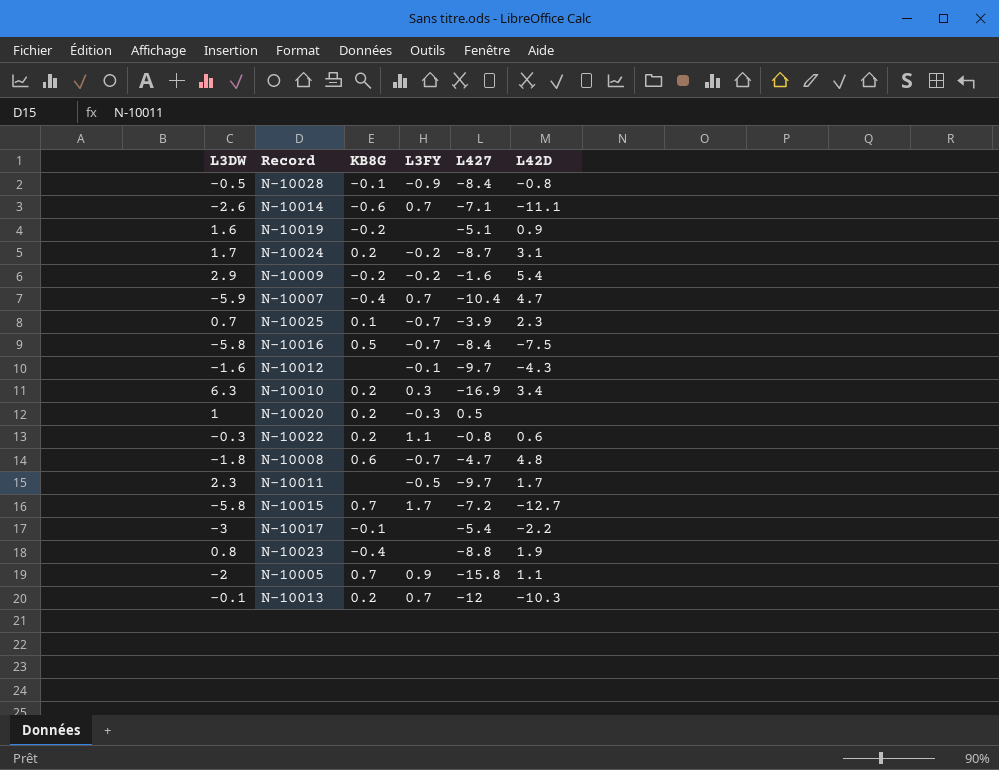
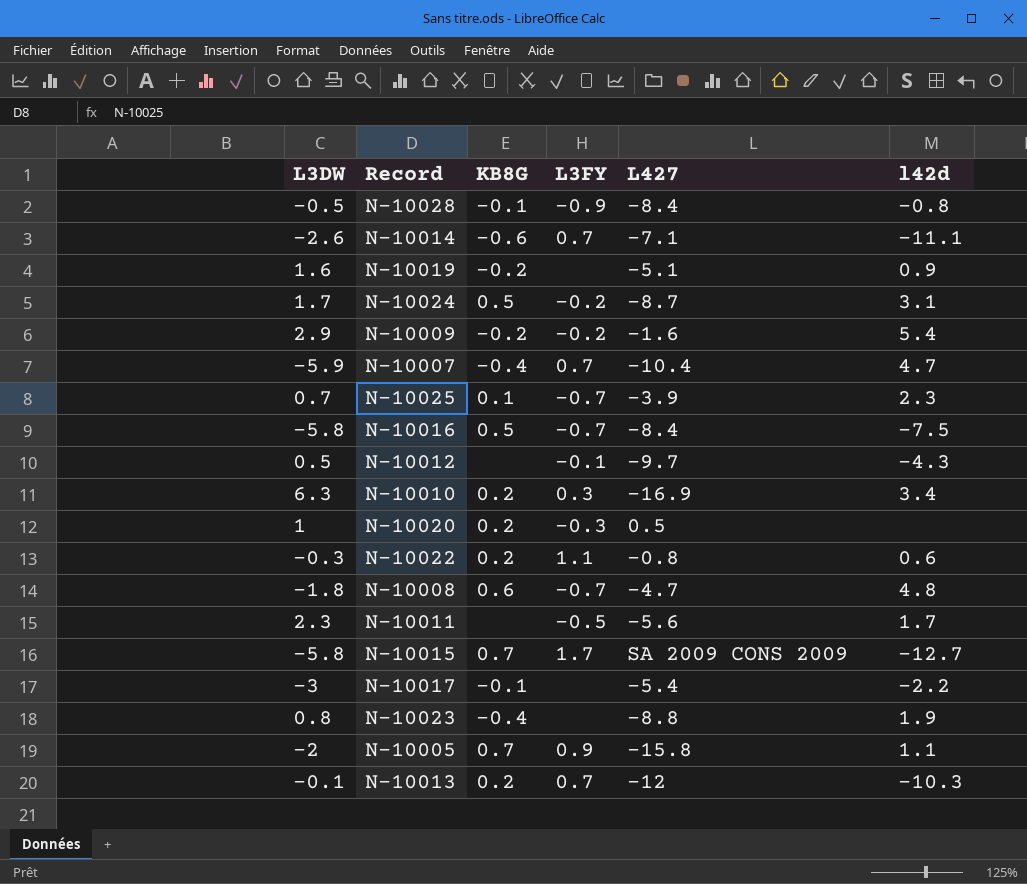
column name: L42D -> l42d
N-10024 | KB8G: 0.2 -> 0.5
N-10012 | L3DW: -1.6 -> 0.5
N-10011 | L427: -9.7 -> -5.6
N-10015 | L427: -7.2 -> SA 2009 CONS 2009

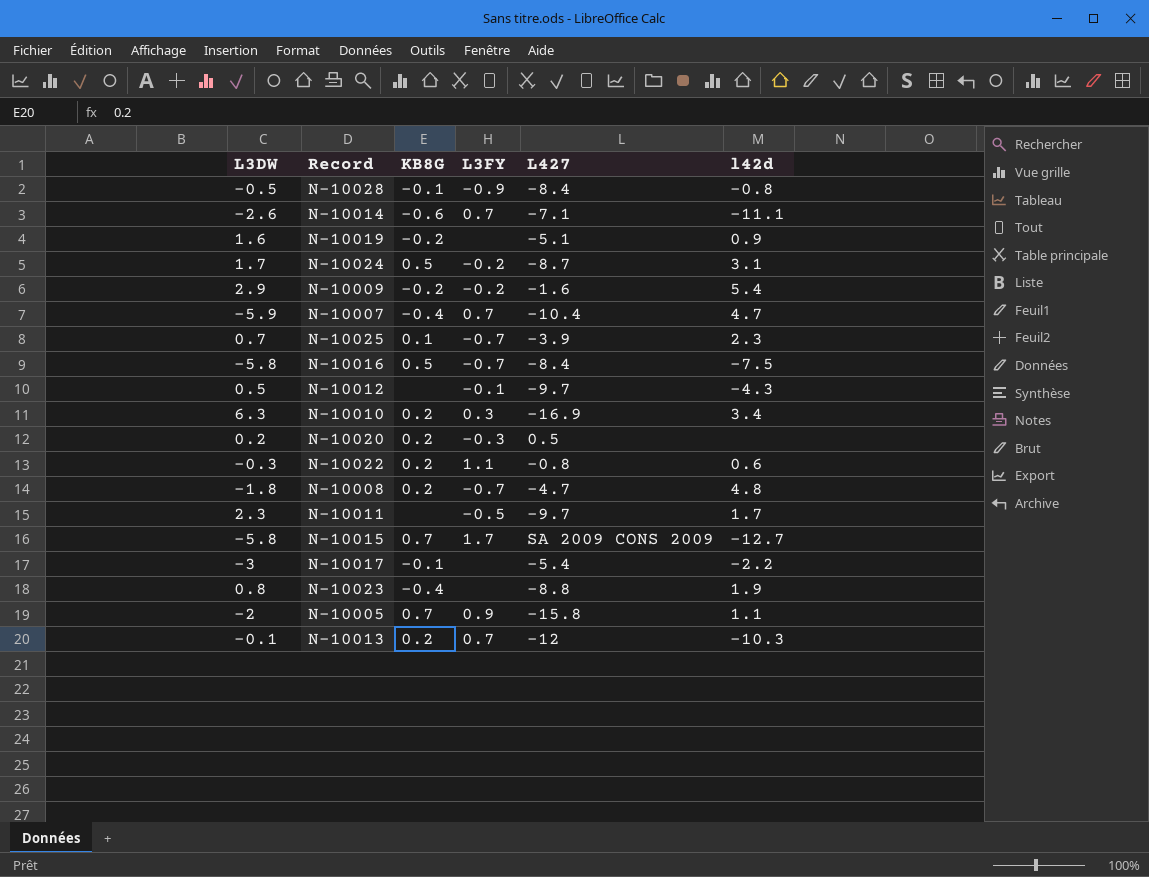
N-10020 | L3DW: 1 -> 0.2
N-10008 | KB8G: 0.6 -> 0.2
N-10011 | L427: -5.6 -> -9.7

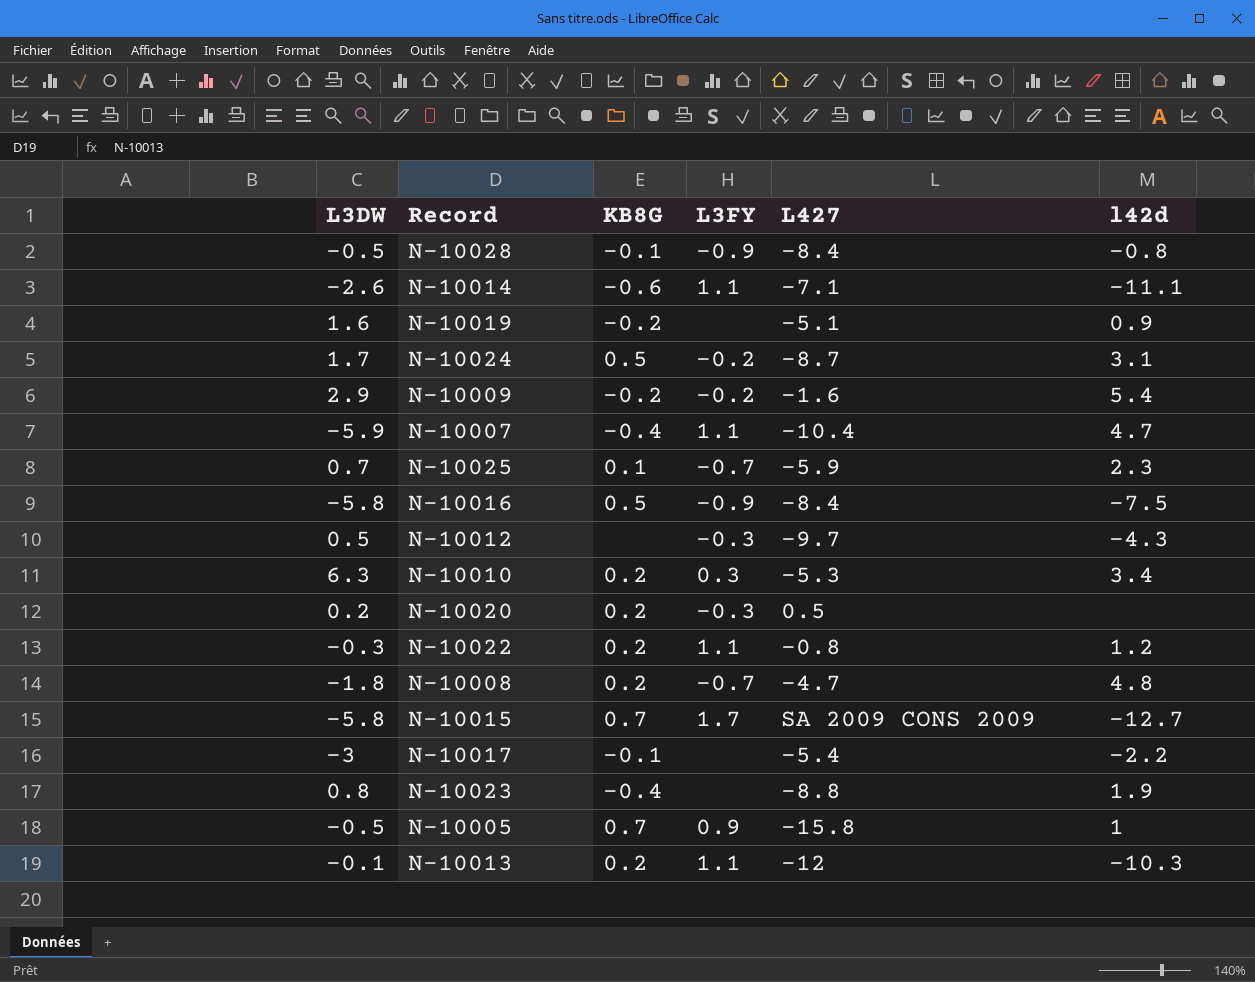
row N-10011: 2.3 | none | -0.5 | -9.7 | 1.7 -> none
N-10014 | L3FY: 0.7 -> 1.1
N-10007 | L3FY: 0.7 -> 1.1
N-10025 | L427: -3.9 -> -5.9
N-10016 | L3FY: -0.7 -> -0.9
N-10012 | L3FY: -0.1 -> -0.3
N-10010 | L427: -16.9 -> -5.3
N-10022 | l42d: 0.6 -> 1.2
N-10005 | L3DW: -2 -> -0.5
N-10005 | l42d: 1.1 -> 1
N-10013 | L3FY: 0.7 -> 1.1

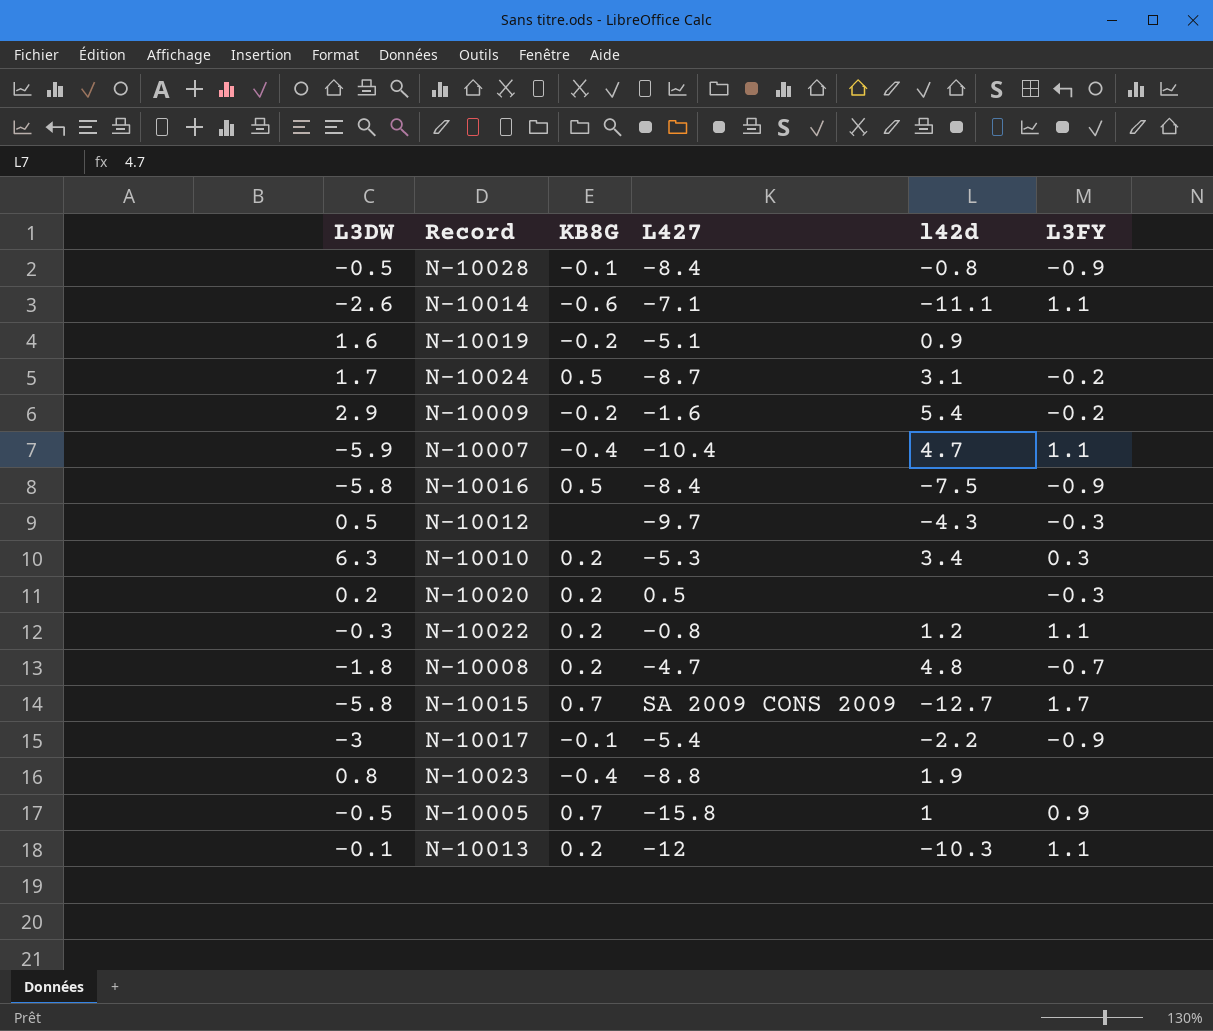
column L3FY | position: 4 -> 6
row N-10025: 0.7 | 0.1 | -0.7 | -5.9 | 2.3 -> none
N-10017 | L3FY: none -> -0.9

